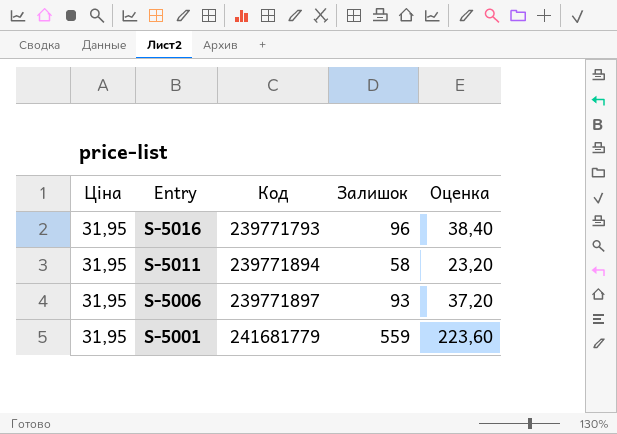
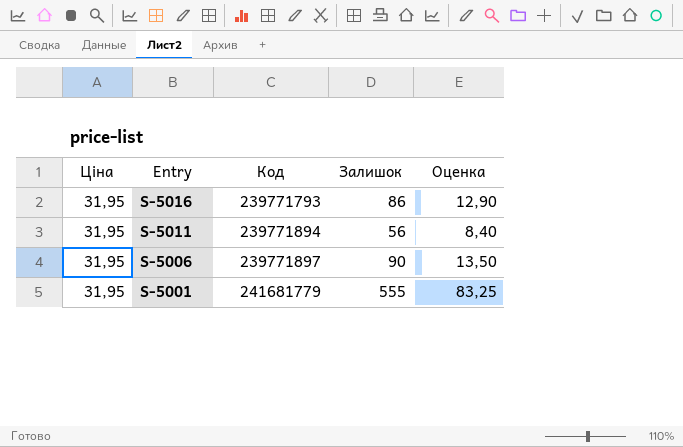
column Оценка | formula: [Залишок] * 0,4 -> [Залишок] * 0,15
S-5016 | Залишок: 96 -> 86
S-5011 | Залишок: 58 -> 56
S-5006 | Залишок: 93 -> 90
S-5001 | Залишок: 559 -> 555

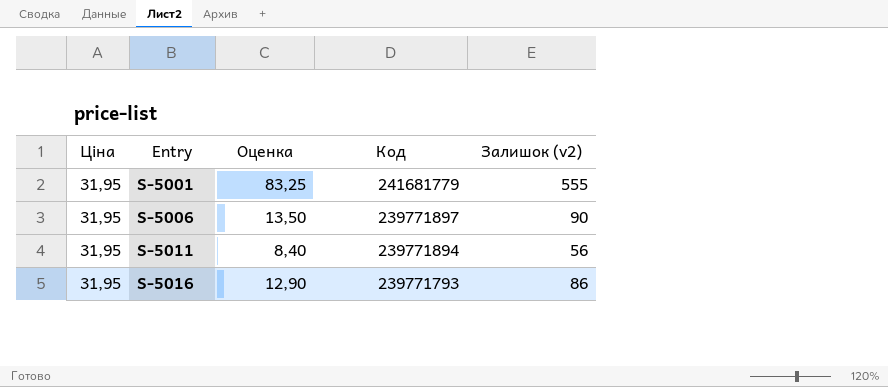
row order: Entry descending -> Entry ascending
column Оценка | position: 5 -> 3
column name: Залишок -> Залишок (v2)

